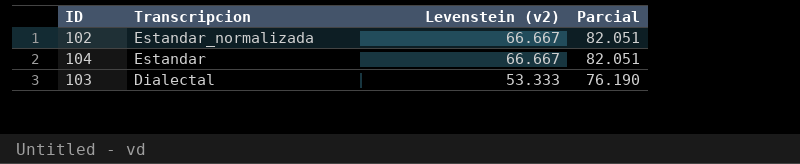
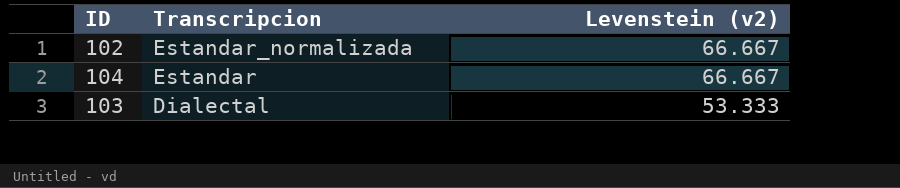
column Parcial | position: 4 -> none

